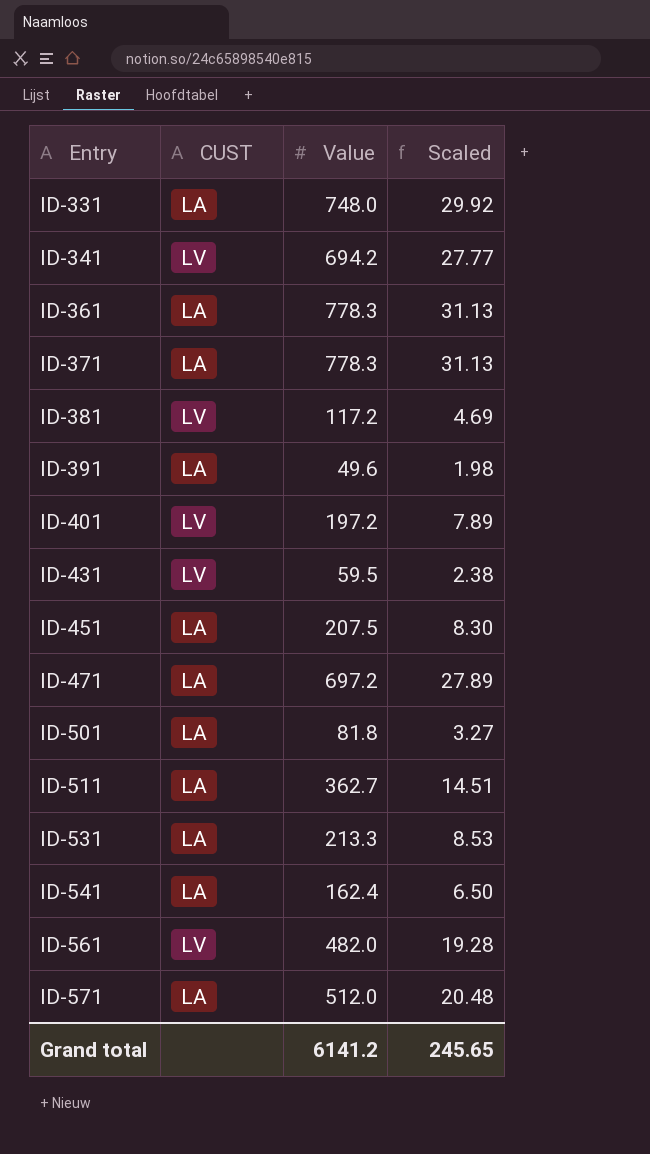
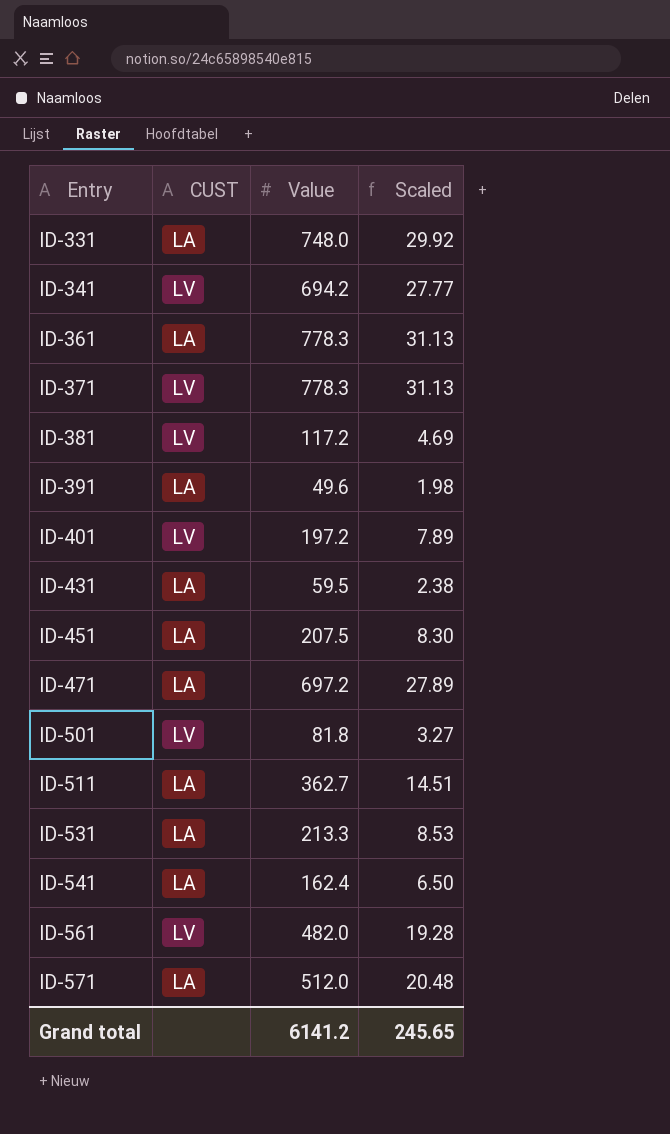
ID-371 | CUST: LA -> LV
ID-431 | CUST: LV -> LA
ID-501 | CUST: LA -> LV

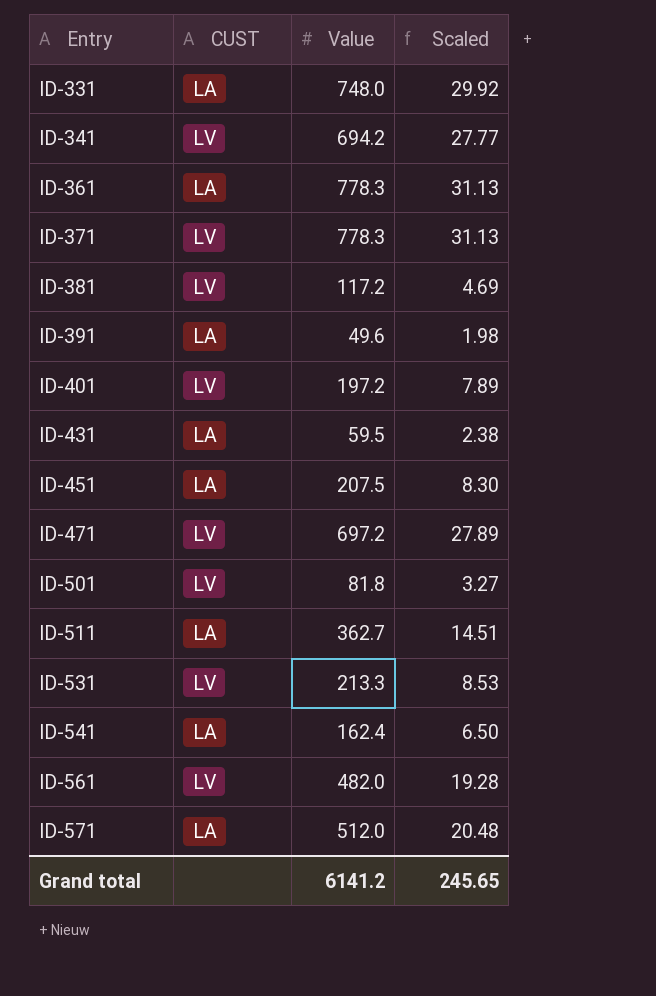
ID-471 | CUST: LA -> LV
ID-531 | CUST: LA -> LV

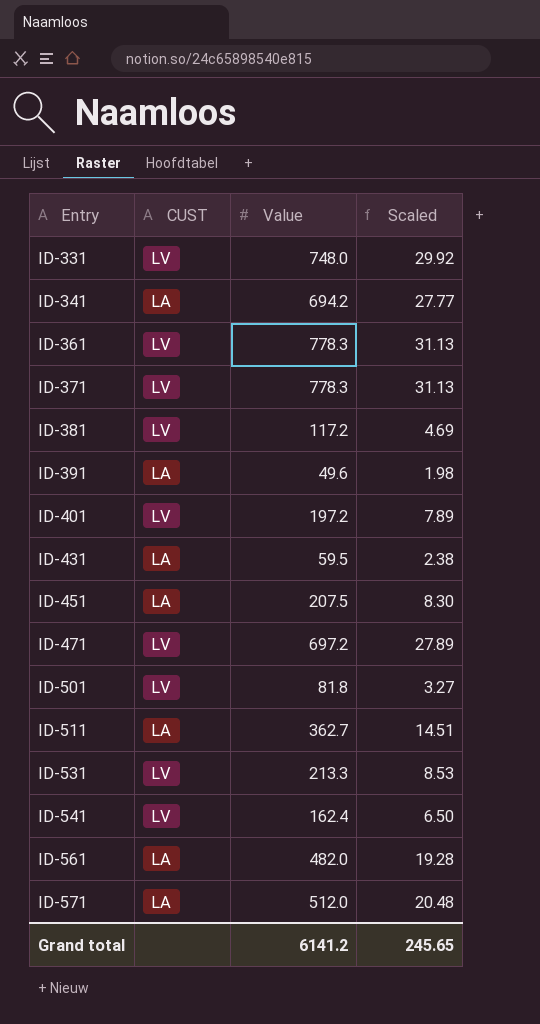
ID-331 | CUST: LA -> LV
ID-341 | CUST: LV -> LA
ID-361 | CUST: LA -> LV
ID-541 | CUST: LA -> LV
ID-561 | CUST: LV -> LA

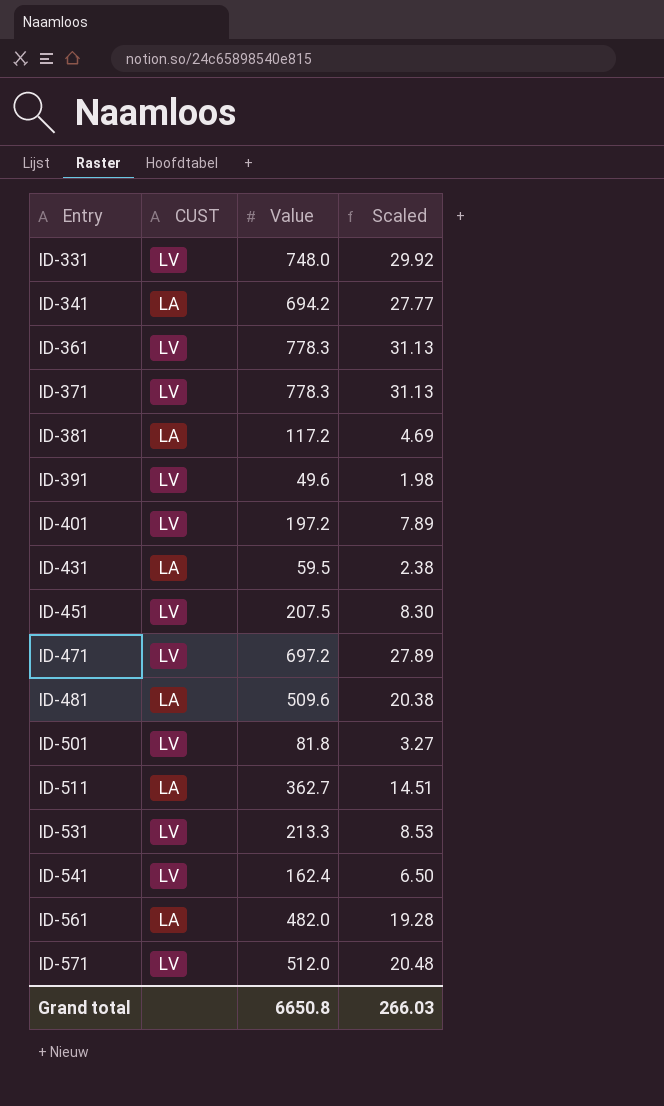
ID-381 | CUST: LV -> LA
ID-391 | CUST: LA -> LV
ID-451 | CUST: LA -> LV
row ID-481: none -> LA | 509.6 | 20.38
ID-571 | CUST: LA -> LV
Grand total | Value: 6141.2 -> 6650.8
Grand total | Scaled: 245.65 -> 266.03

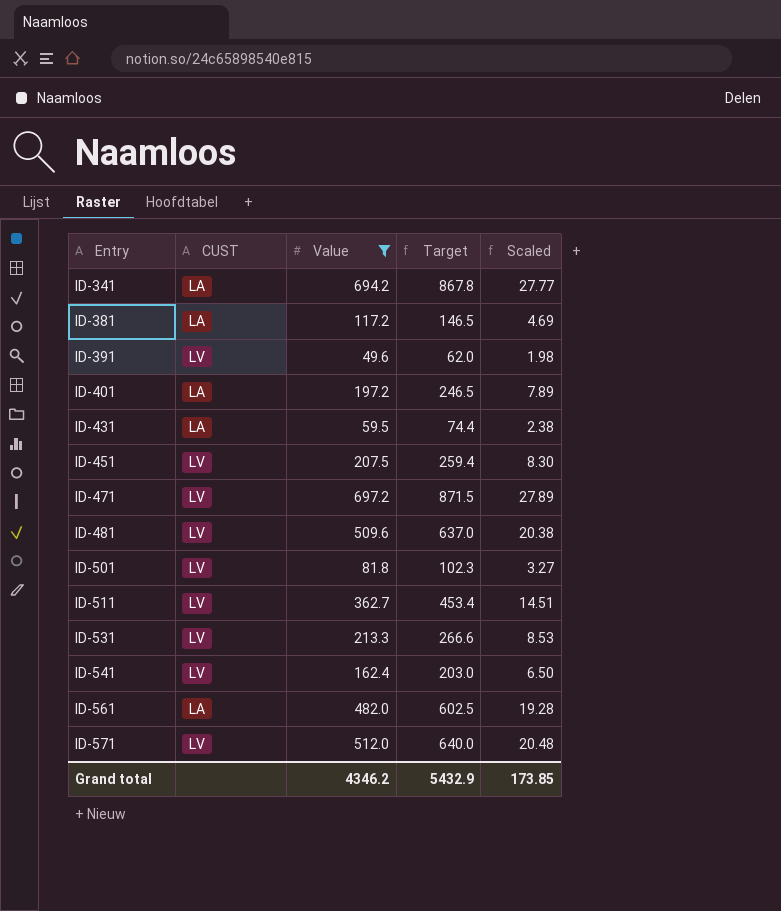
filter: none -> Value <= 697.2
column Target | formula: none -> [Value] * 1.25
ID-401 | CUST: LV -> LA
ID-481 | CUST: LA -> LV
ID-511 | CUST: LA -> LV
Grand total | Value: 6650.8 -> 4346.2
Grand total | Scaled: 266.03 -> 173.85

